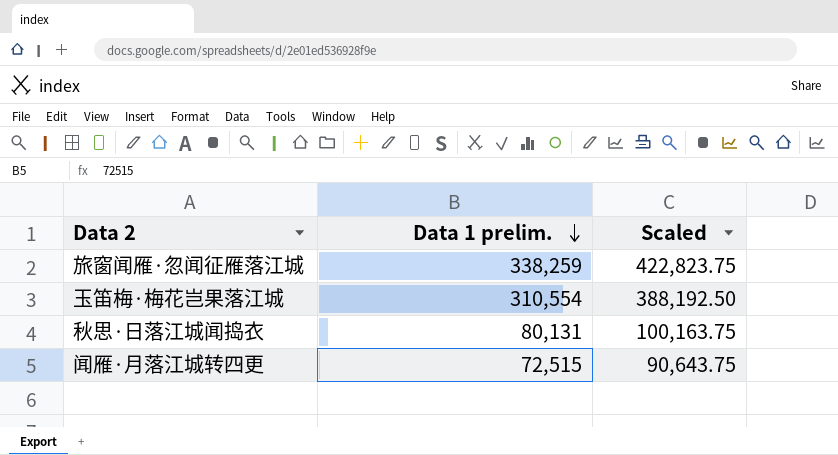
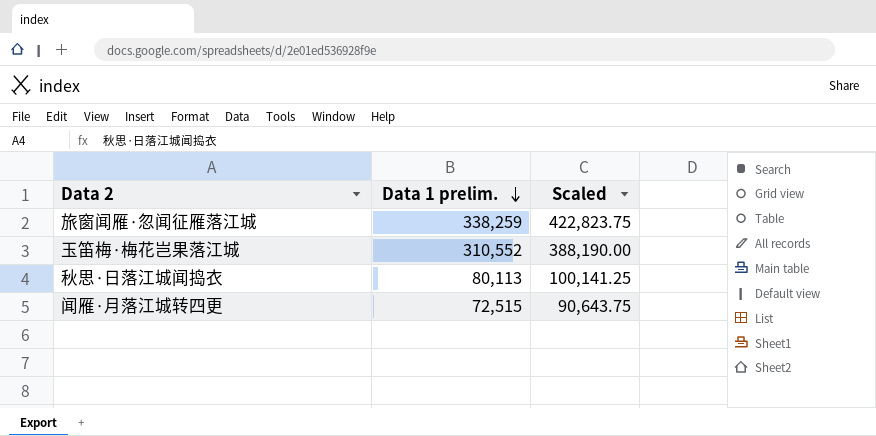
玉笛梅·梅花岂果落江城 | Data 1 prelim.: 310,554 -> 310,552
玉笛梅·梅花岂果落江城 | Scaled: 388,192.50 -> 388,190.00
秋思·日落江城闻捣衣 | Data 1 prelim.: 80,131 -> 80,113
秋思·日落江城闻捣衣 | Scaled: 100,163.75 -> 100,141.25

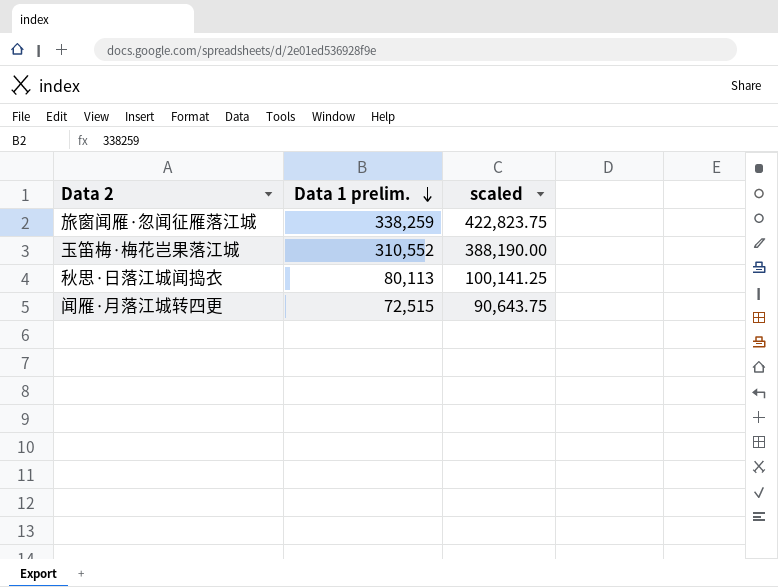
column name: Scaled -> scaled

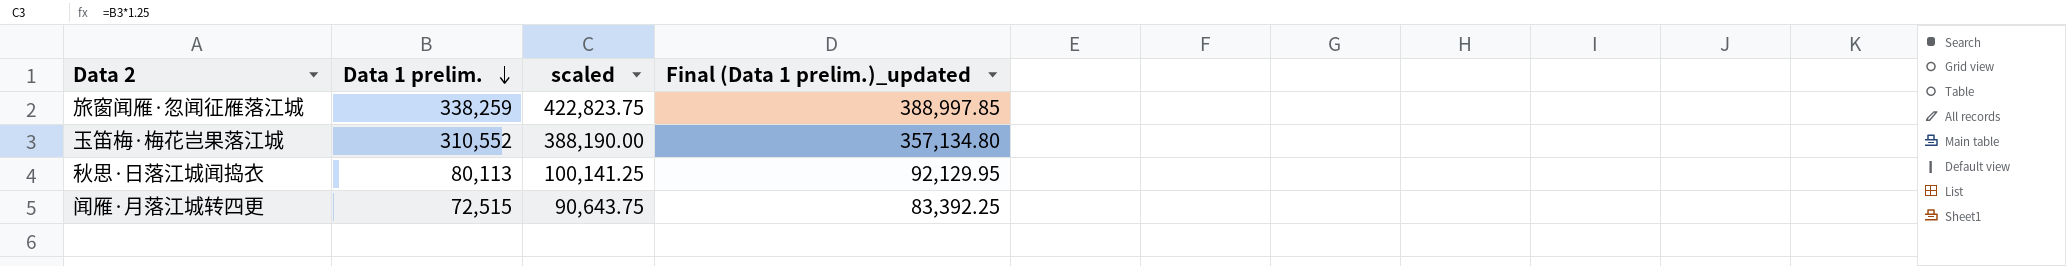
column Final (Data 1 prelim.)_updated | formula: none -> [Data 1 prelim.] * 1.15

